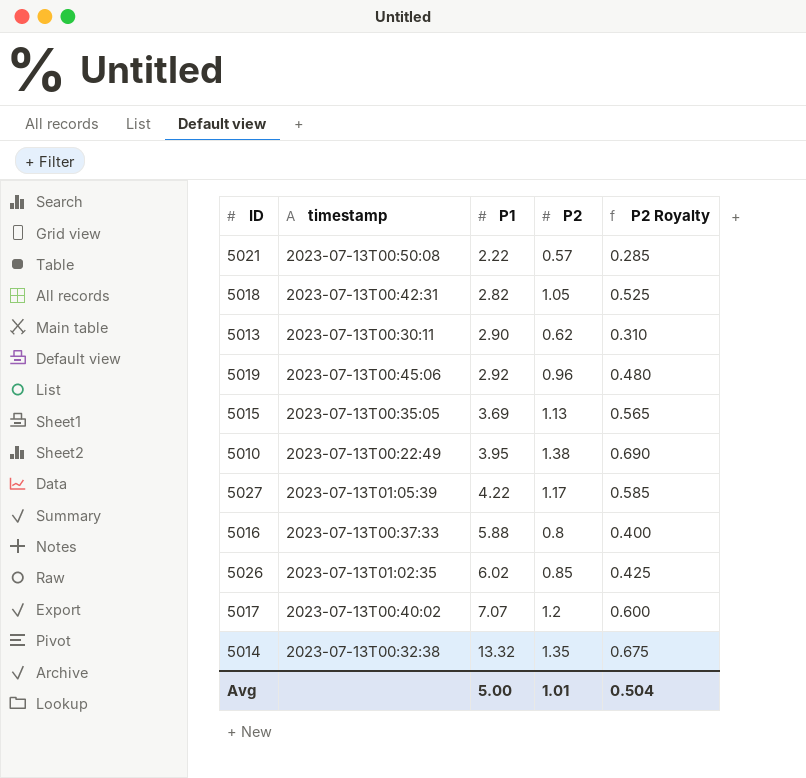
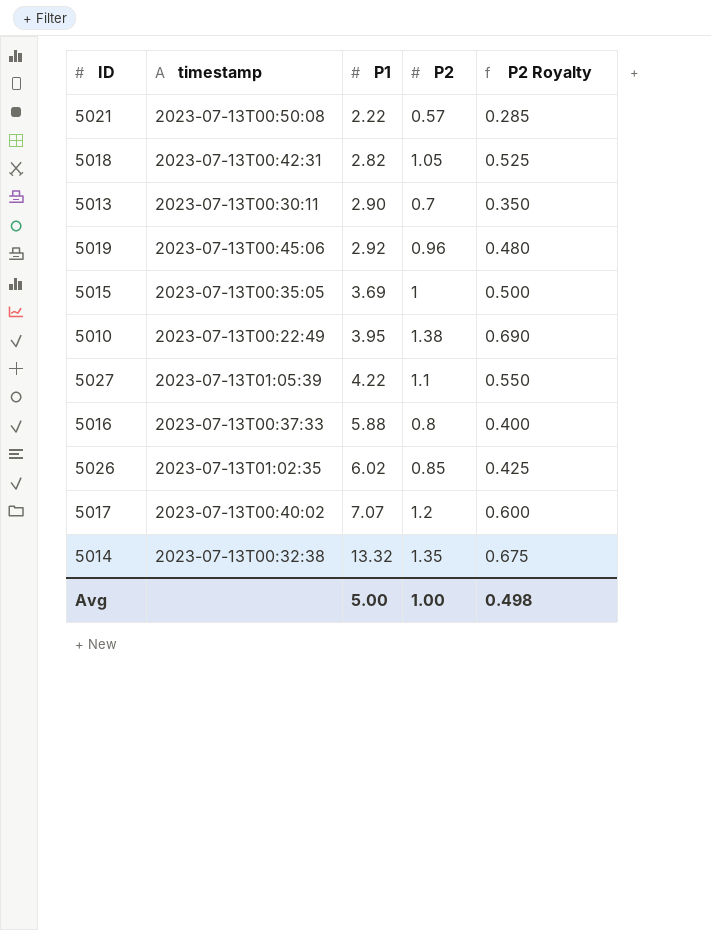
5013 | P2: 0.62 -> 0.7
5013 | P2 Royalty: 0.310 -> 0.350
5015 | P2: 1.13 -> 1
5015 | P2 Royalty: 0.565 -> 0.500
5027 | P2: 1.17 -> 1.1
5027 | P2 Royalty: 0.585 -> 0.550
Avg | P2: 1.01 -> 1.00
Avg | P2 Royalty: 0.504 -> 0.498

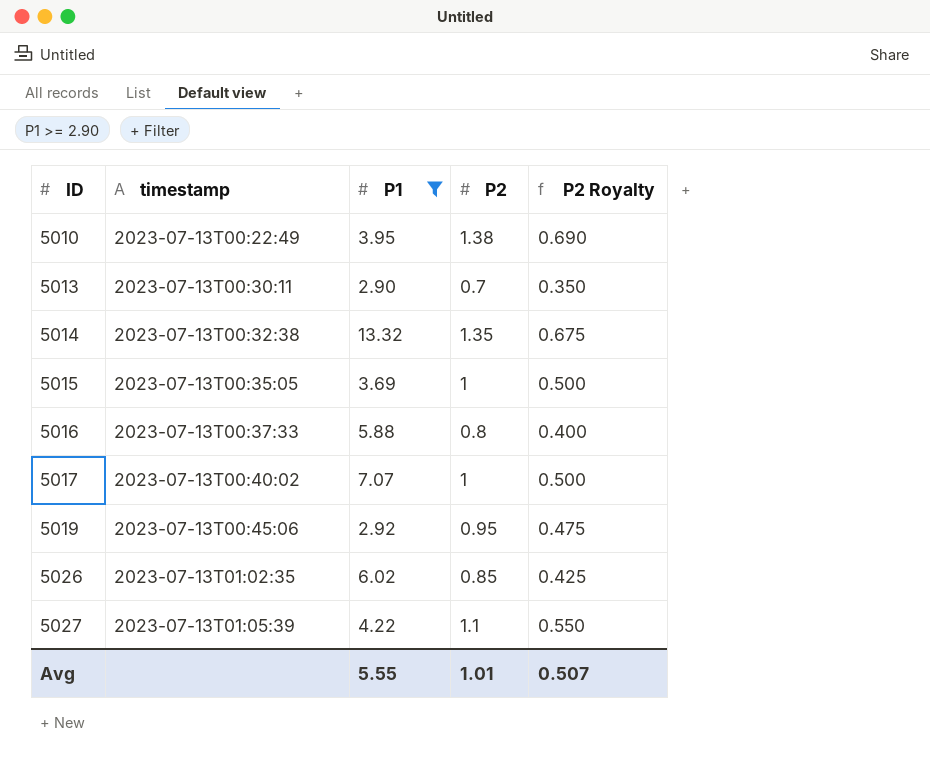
filter: none -> P1 >= 2.90
row order: P1 ascending -> ID ascending
5017 | P2: 1.2 -> 1
5017 | P2 Royalty: 0.600 -> 0.500
5019 | P2: 0.96 -> 0.95
5019 | P2 Royalty: 0.480 -> 0.475
Avg | P1: 5.00 -> 5.55
Avg | P2: 1.00 -> 1.01
Avg | P2 Royalty: 0.498 -> 0.507

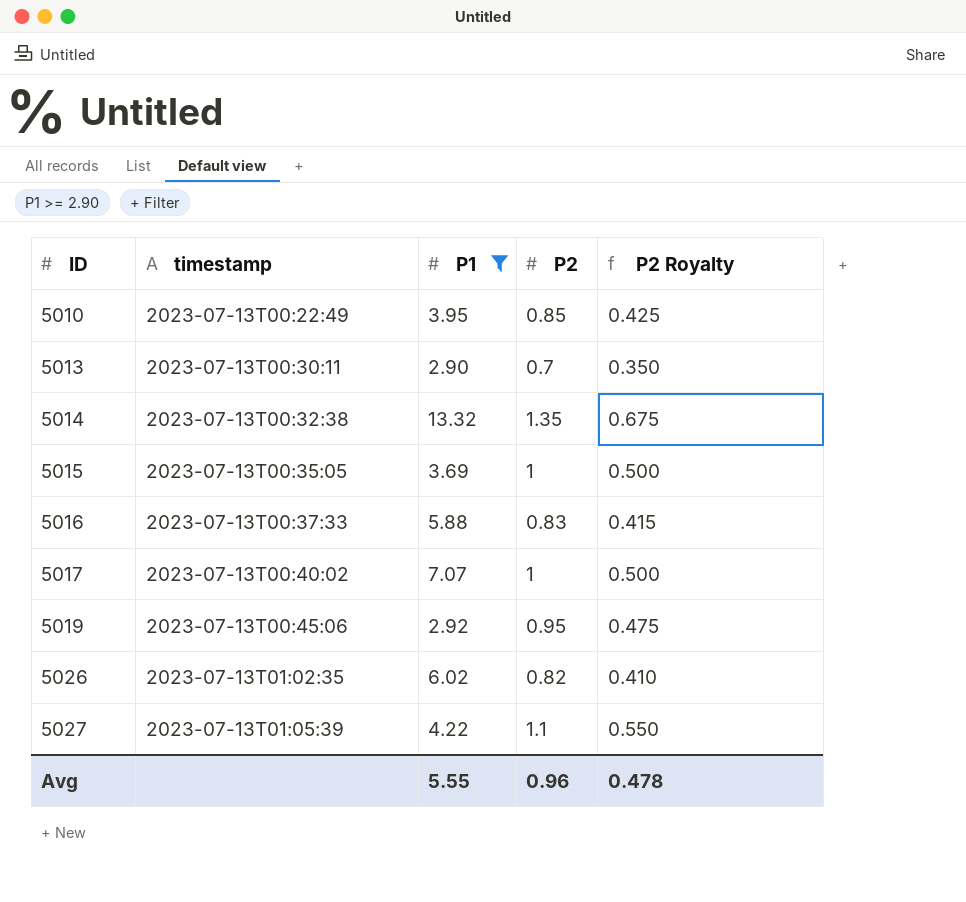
5010 | P2: 1.38 -> 0.85
5010 | P2 Royalty: 0.690 -> 0.425
5016 | P2: 0.8 -> 0.83
5016 | P2 Royalty: 0.400 -> 0.415
5026 | P2: 0.85 -> 0.82
5026 | P2 Royalty: 0.425 -> 0.410
Avg | P2: 1.01 -> 0.96
Avg | P2 Royalty: 0.507 -> 0.478

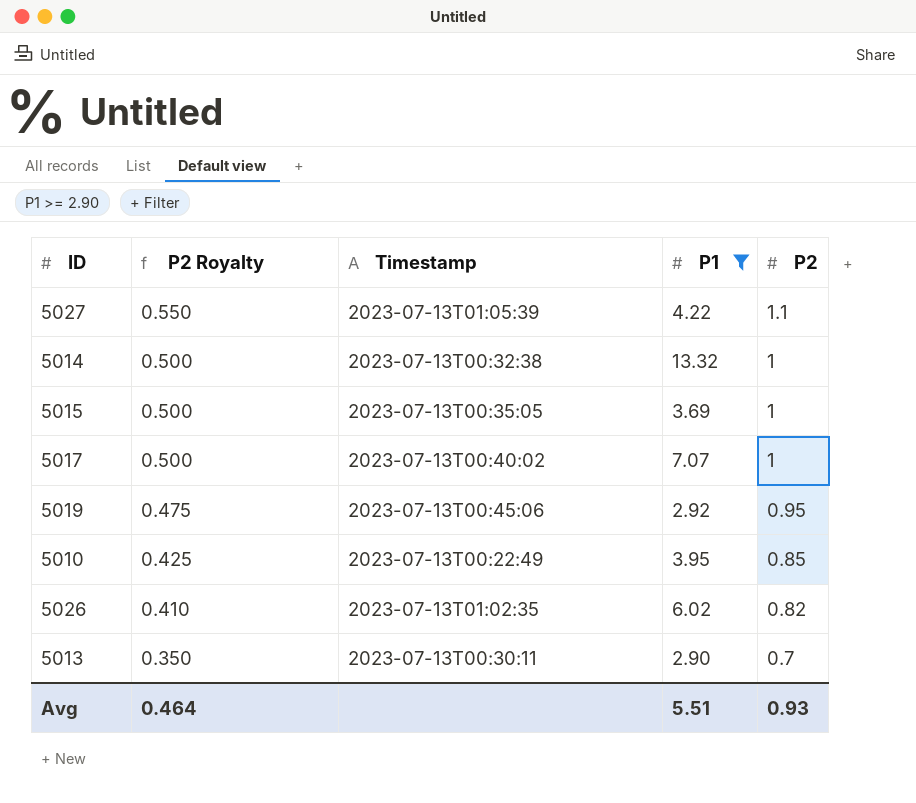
row order: ID ascending -> P2 Royalty descending
column P2 Royalty | position: 5 -> 2
column name: timestamp -> Timestamp
row 5016: 2023-07-13T00:37:33 | 5.88 | 0.83 | 0.415 -> none
5014 | P2 Royalty: 0.675 -> 0.500
5014 | P2: 1.35 -> 1
Avg | P2 Royalty: 0.478 -> 0.464
Avg | P1: 5.55 -> 5.51
Avg | P2: 0.96 -> 0.93

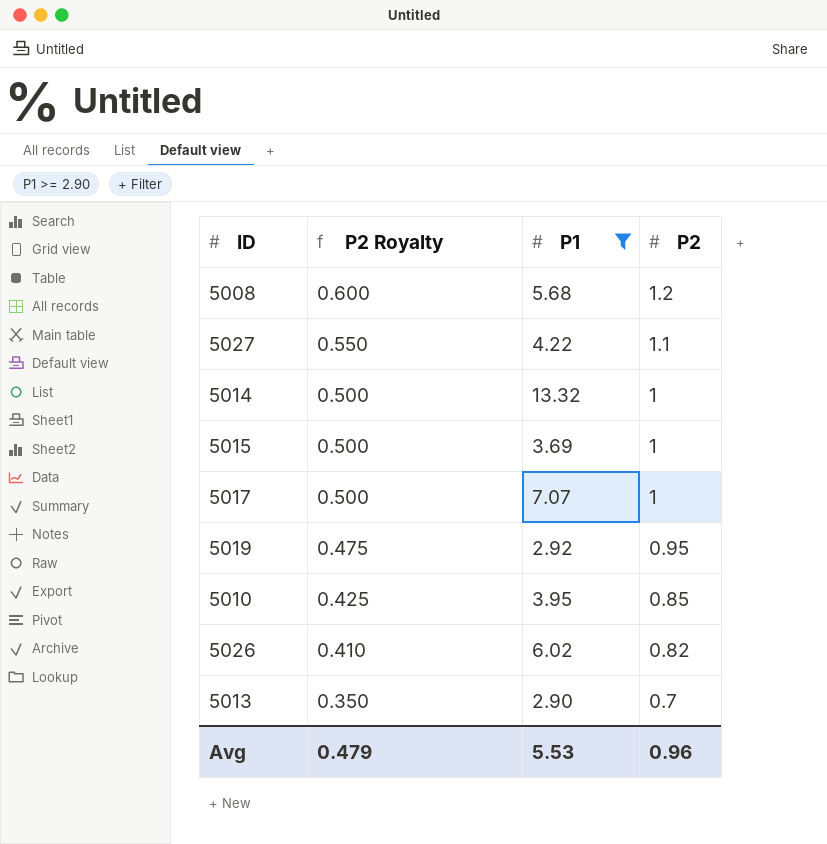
column Timestamp | position: 3 -> none
row 5008: none -> 0.600 | 5.68 | 1.2
Avg | P2 Royalty: 0.464 -> 0.479
Avg | P1: 5.51 -> 5.53
Avg | P2: 0.93 -> 0.96

